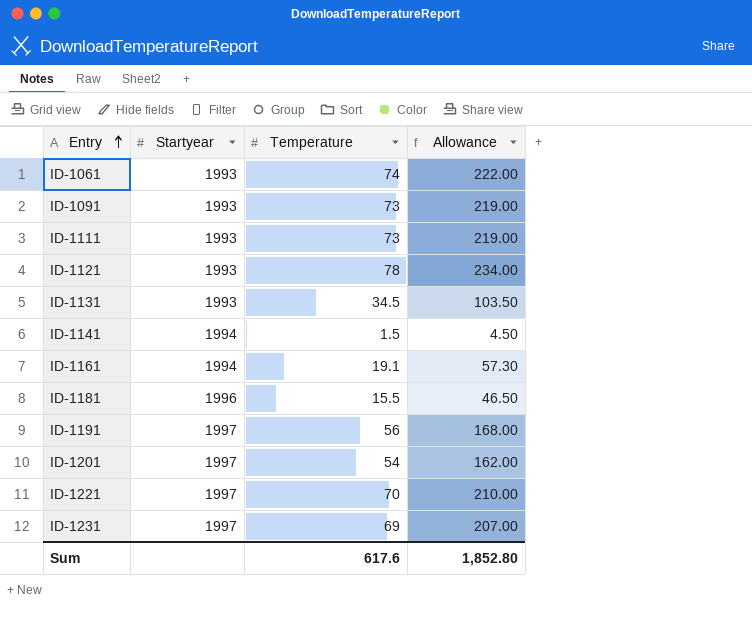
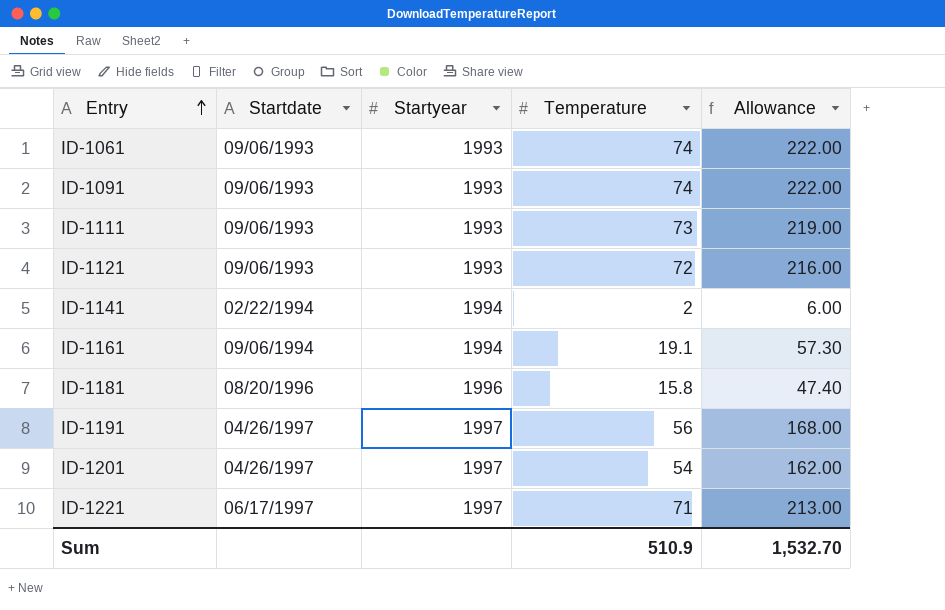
column Startdate | position: none -> 2
row ID-1131: 1993 | 34.5 | 103.50 -> none
row ID-1231: 1997 | 69 | 207.00 -> none
ID-1091 | Temperature: 73 -> 74
ID-1091 | Allowance: 219.00 -> 222.00
ID-1121 | Temperature: 78 -> 72
ID-1121 | Allowance: 234.00 -> 216.00
ID-1141 | Temperature: 1.5 -> 2
ID-1141 | Allowance: 4.50 -> 6.00
ID-1181 | Temperature: 15.5 -> 15.8
ID-1181 | Allowance: 46.50 -> 47.40
ID-1221 | Temperature: 70 -> 71
ID-1221 | Allowance: 210.00 -> 213.00
Sum | Temperature: 617.6 -> 510.9
Sum | Allowance: 1,852.80 -> 1,532.70

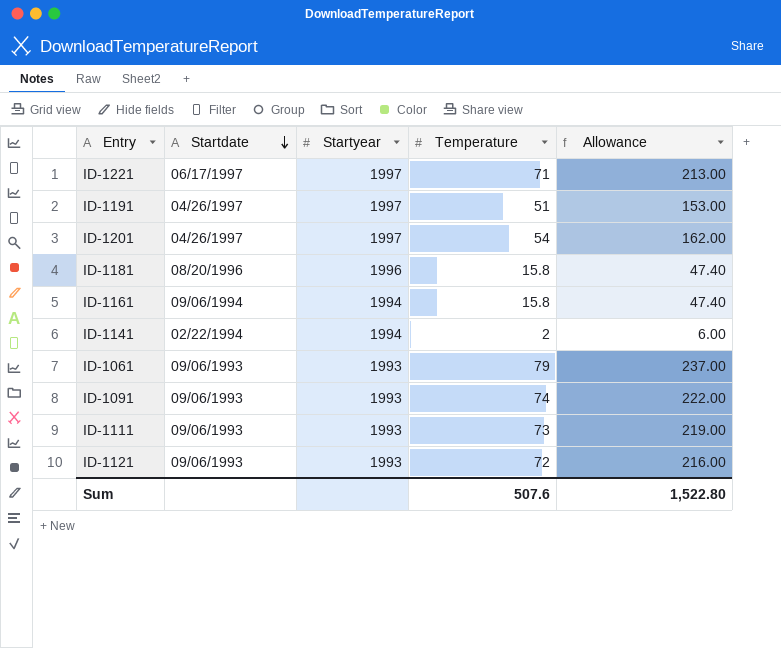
row order: Entry ascending -> Startdate descending
ID-1191 | Temperature: 56 -> 51
ID-1191 | Allowance: 168.00 -> 153.00
ID-1161 | Temperature: 19.1 -> 15.8
ID-1161 | Allowance: 57.30 -> 47.40
ID-1061 | Temperature: 74 -> 79
ID-1061 | Allowance: 222.00 -> 237.00
Sum | Temperature: 510.9 -> 507.6
Sum | Allowance: 1,532.70 -> 1,522.80

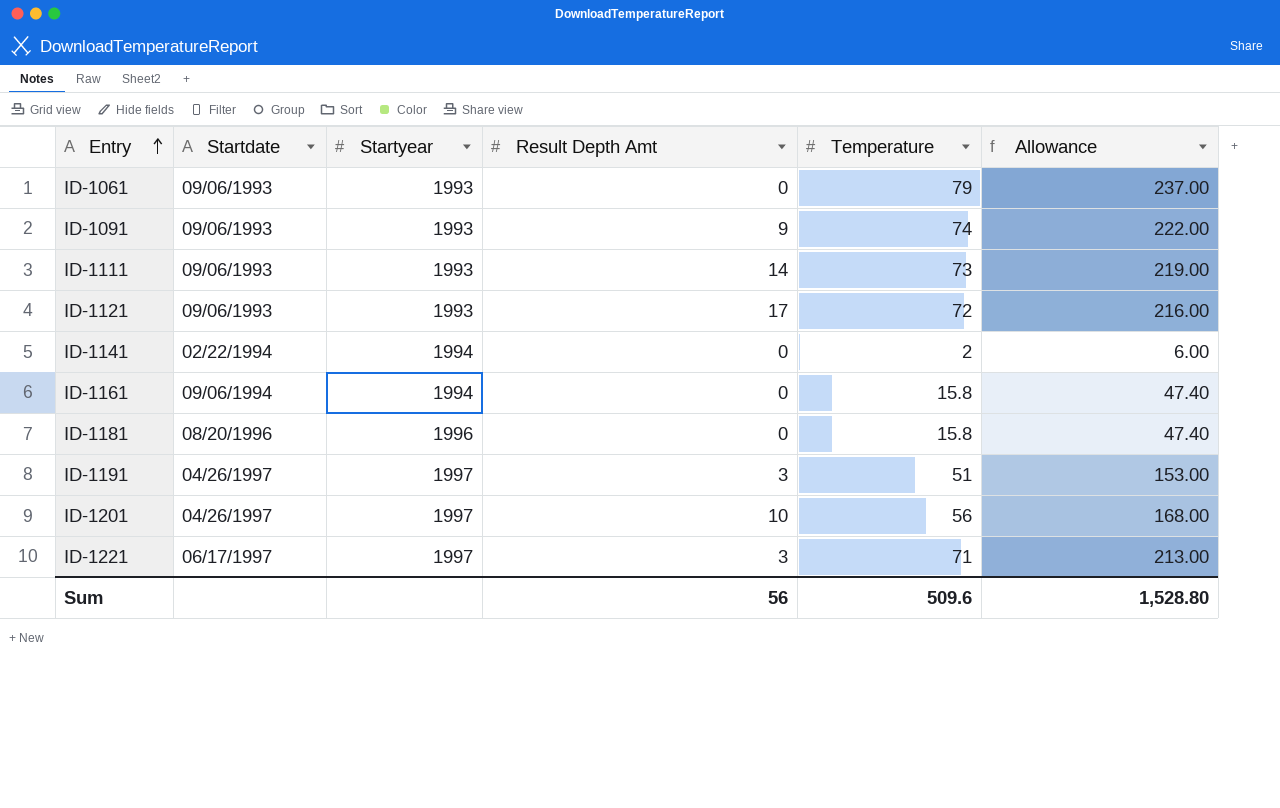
row order: Startdate descending -> Entry ascending
column Result Depth Amt | position: none -> 4
ID-1201 | Temperature: 54 -> 56
ID-1201 | Allowance: 162.00 -> 168.00
Sum | Temperature: 507.6 -> 509.6
Sum | Allowance: 1,522.80 -> 1,528.80

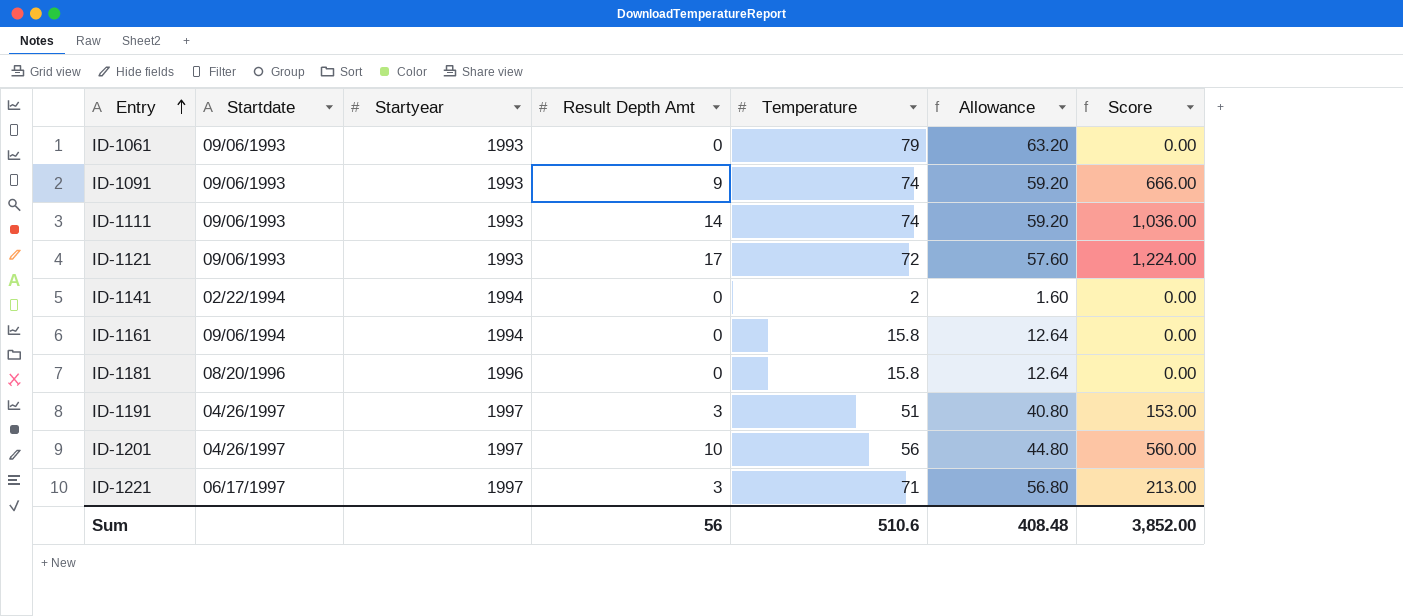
column Allowance | formula: [Temperature] * 3 -> [Temperature] * 0.8
column Score | formula: none -> [Result Depth Amt] * [Temperature]
ID-1111 | Temperature: 73 -> 74
Sum | Temperature: 509.6 -> 510.6
Sum | Allowance: 1,528.80 -> 408.48

